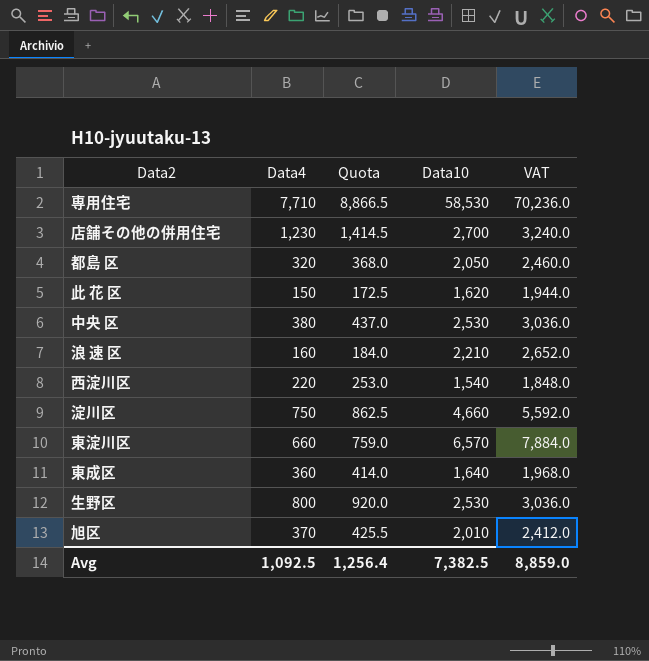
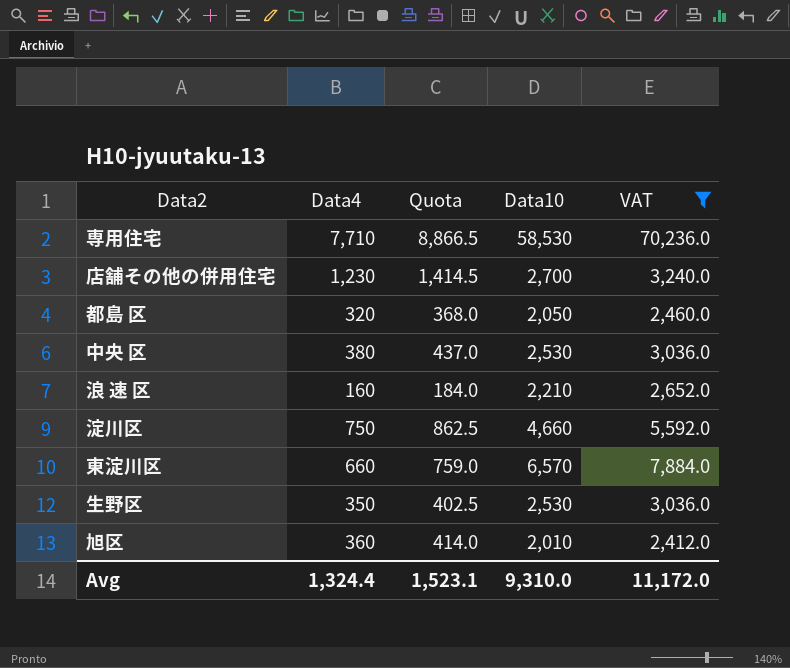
filter: none -> VAT >= 2,412.0
生野区 | Data4: 800 -> 350
生野区 | Quota: 920.0 -> 402.5
旭区 | Data4: 370 -> 360
旭区 | Quota: 425.5 -> 414.0
Avg | Data4: 1,092.5 -> 1,324.4
Avg | Quota: 1,256.4 -> 1,523.1
Avg | Data10: 7,382.5 -> 9,310.0
Avg | VAT: 8,859.0 -> 11,172.0

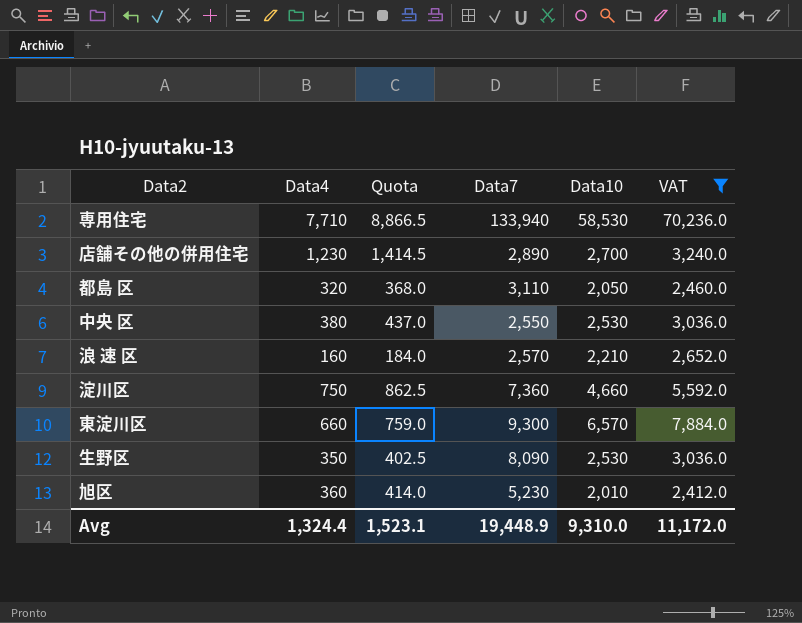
column Data7 | position: none -> 4

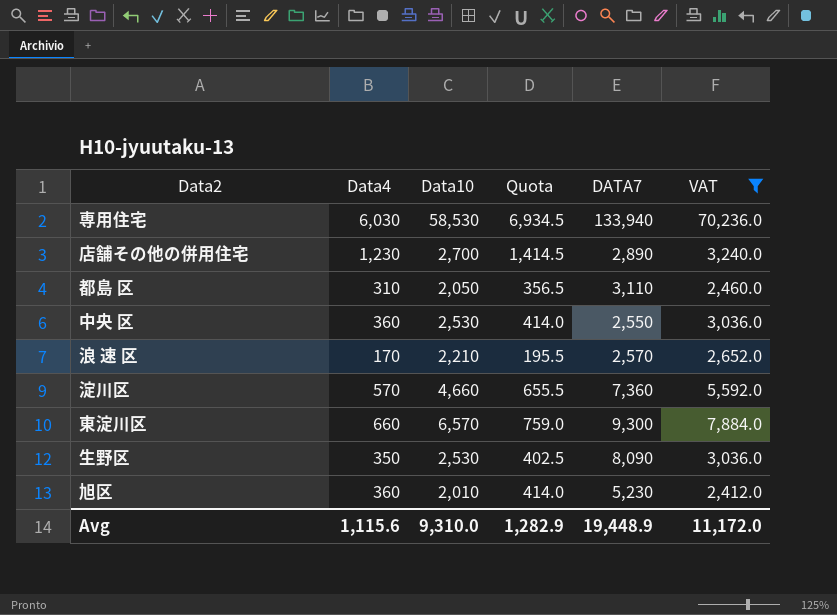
column Data10 | position: 5 -> 3
column name: Data7 -> DATA7
専用住宅 | Data4: 7,710 -> 6,030
専用住宅 | Quota: 8,866.5 -> 6,934.5
都島 区 | Data4: 320 -> 310
都島 区 | Quota: 368.0 -> 356.5
中央 区 | Data4: 380 -> 360
中央 区 | Quota: 437.0 -> 414.0
浪 速 区 | Data4: 160 -> 170
浪 速 区 | Quota: 184.0 -> 195.5
淀川区 | Data4: 750 -> 570
淀川区 | Quota: 862.5 -> 655.5
Avg | Data4: 1,324.4 -> 1,115.6
Avg | Quota: 1,523.1 -> 1,282.9

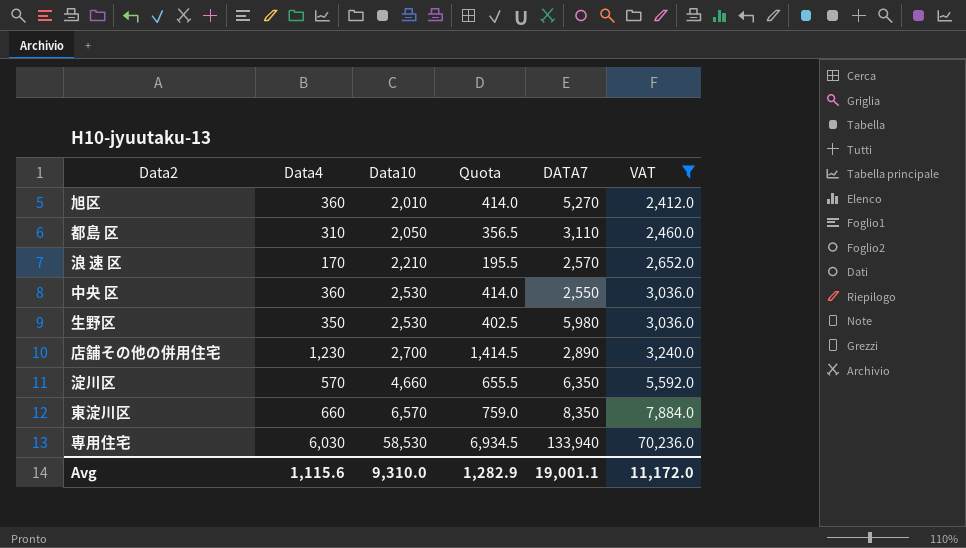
row order: none -> Data10 ascending
旭区 | DATA7: 5,230 -> 5,270
生野区 | DATA7: 8,090 -> 5,980
淀川区 | DATA7: 7,360 -> 6,350
東淀川区 | DATA7: 9,300 -> 8,350
Avg | DATA7: 19,448.9 -> 19,001.1

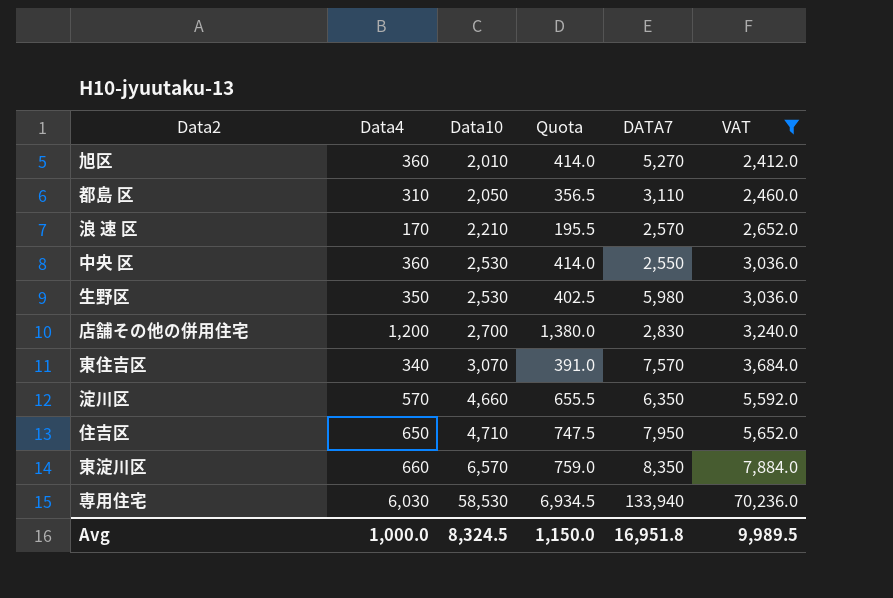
店舗その他の併用住宅 | Data4: 1,230 -> 1,200
店舗その他の併用住宅 | Quota: 1,414.5 -> 1,380.0
店舗その他の併用住宅 | DATA7: 2,890 -> 2,830
row 東住吉区: none -> 340 | 3,070 | 391.0 | 7,570 | 3,684.0
row 住吉区: none -> 650 | 4,710 | 747.5 | 7,950 | 5,652.0
Avg | Data4: 1,115.6 -> 1,000.0
Avg | Data10: 9,310.0 -> 8,324.5
Avg | Quota: 1,282.9 -> 1,150.0
Avg | DATA7: 19,001.1 -> 16,951.8
Avg | VAT: 11,172.0 -> 9,989.5

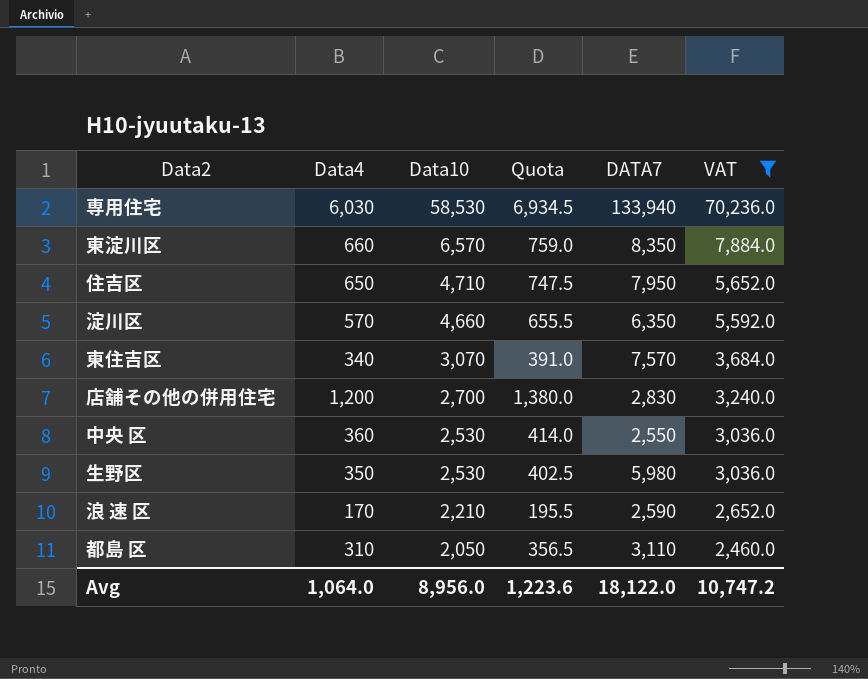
row order: Data10 ascending -> Data10 descending
row 旭区: 360 | 2,010 | 414.0 | 5,270 | 2,412.0 -> none
浪 速 区 | DATA7: 2,570 -> 2,590
Avg | Data4: 1,000.0 -> 1,064.0
Avg | Data10: 8,324.5 -> 8,956.0
Avg | Quota: 1,150.0 -> 1,223.6
Avg | DATA7: 16,951.8 -> 18,122.0
Avg | VAT: 9,989.5 -> 10,747.2

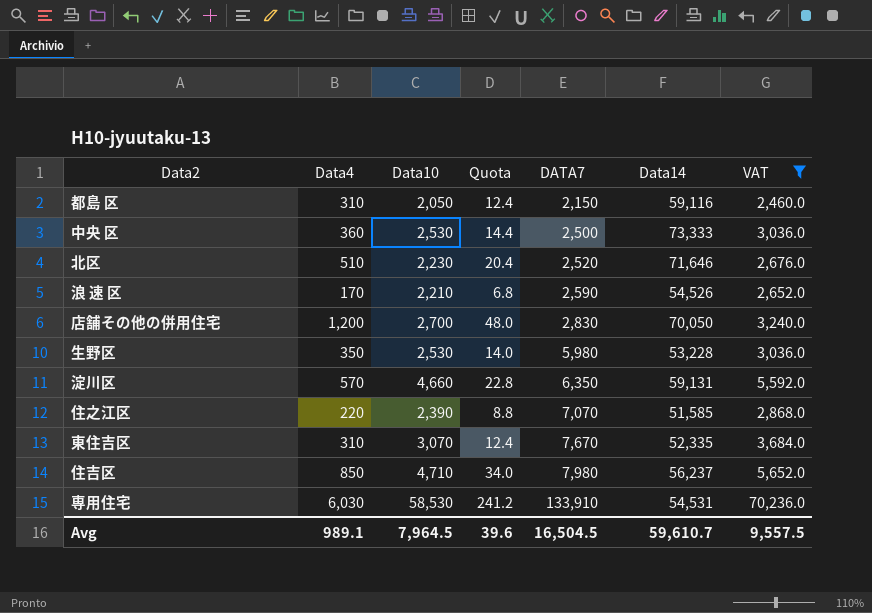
row order: Data10 descending -> DATA7 ascending
column Quota | formula: [Data4] * 1.15 -> [Data4] * 0.04
column Data14 | position: none -> 6
row 東淀川区: 660 | 6,570 | 759.0 | 8,350 | 7,884.0 -> none
都島 区 | DATA7: 3,110 -> 2,150
中央 区 | DATA7: 2,550 -> 2,500
row 北区: none -> 510 | 2,230 | 20.4 | 2,520 | 71,646 | 2,676.0
row 住之江区: none -> 220 | 2,390 | 8.8 | 7,070 | 51,585 | 2,868.0
東住吉区 | Data4: 340 -> 310
東住吉区 | DATA7: 7,570 -> 7,670
住吉区 | Data4: 650 -> 850
住吉区 | DATA7: 7,950 -> 7,980
専用住宅 | DATA7: 133,940 -> 133,910
Avg | Data4: 1,064.0 -> 989.1
Avg | Data10: 8,956.0 -> 7,964.5
Avg | Quota: 1,223.6 -> 39.6
Avg | DATA7: 18,122.0 -> 16,504.5
Avg | VAT: 10,747.2 -> 9,557.5

